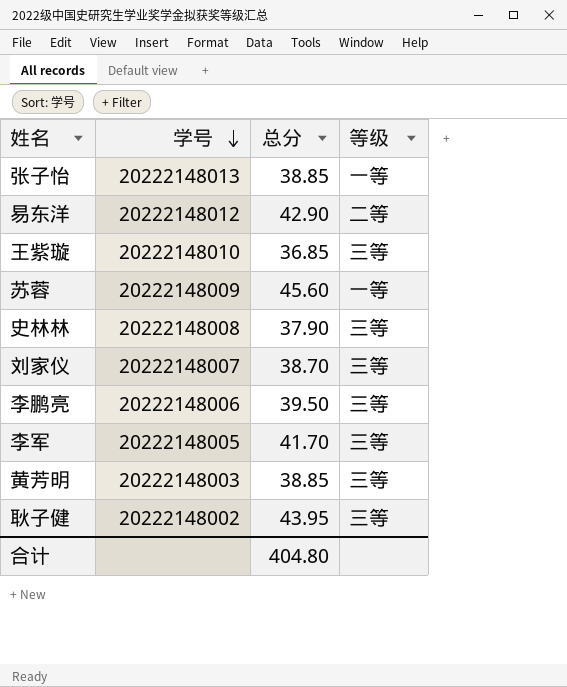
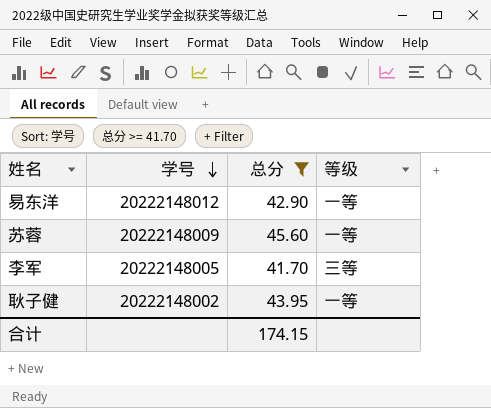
filter: none -> 总分 >= 41.70
易东洋 | 等级: 二等 -> 一等
耿子健 | 等级: 三等 -> 一等
合计 | 总分: 404.80 -> 174.15

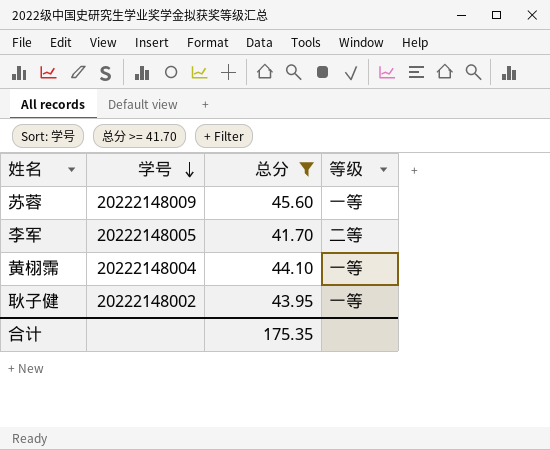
row 易东洋: 20222148012 | 42.90 | 一等 -> none
李军 | 等级: 三等 -> 二等
row 黄栩霈: none -> 20222148004 | 44.10 | 一等
合计 | 总分: 174.15 -> 175.35

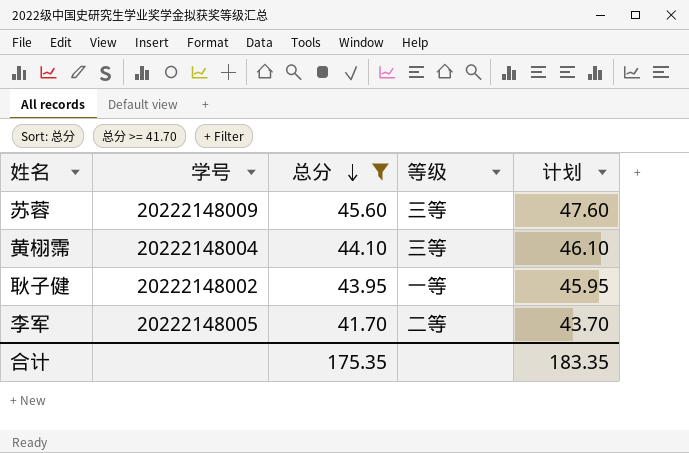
row order: 学号 descending -> 总分 descending
column 计划 | formula: none -> [总分] + 2
苏蓉 | 等级: 一等 -> 三等
黄栩霈 | 等级: 一等 -> 三等

